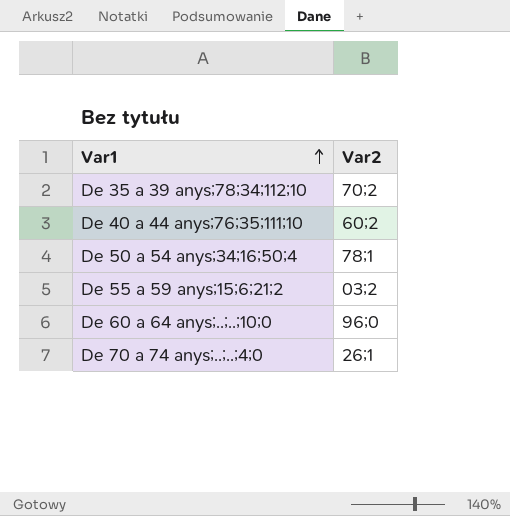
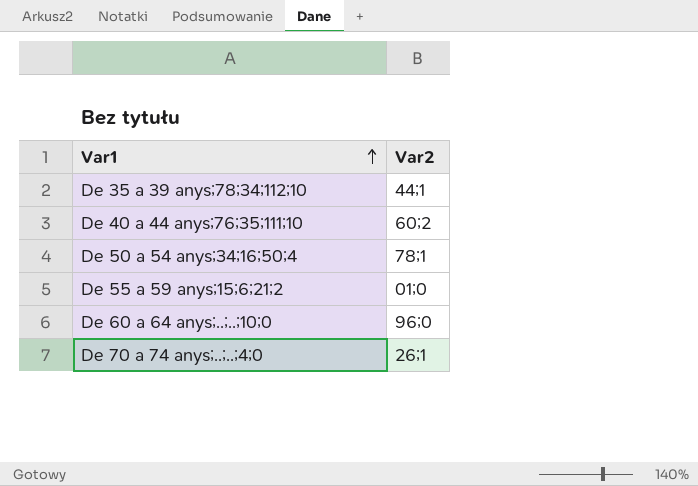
De 35 a 39 anys;78;34;112;10 | Var2: 70;2 -> 44;1
De 55 a 59 anys;15;6;21;2 | Var2: 03;2 -> 01;0

